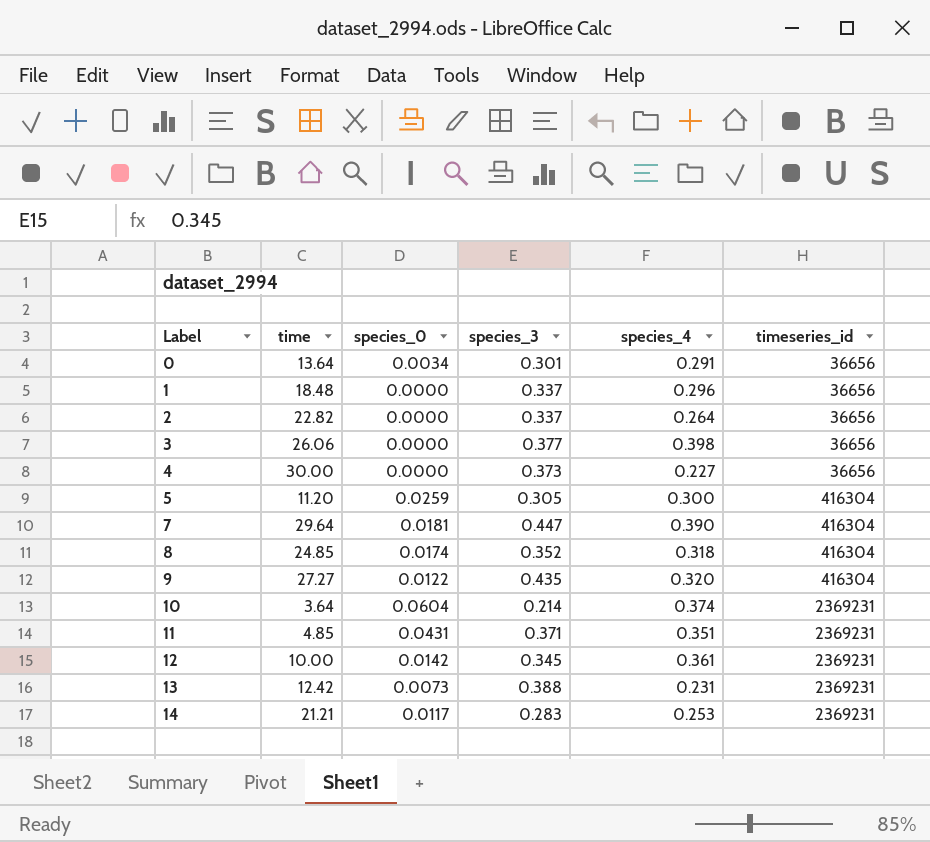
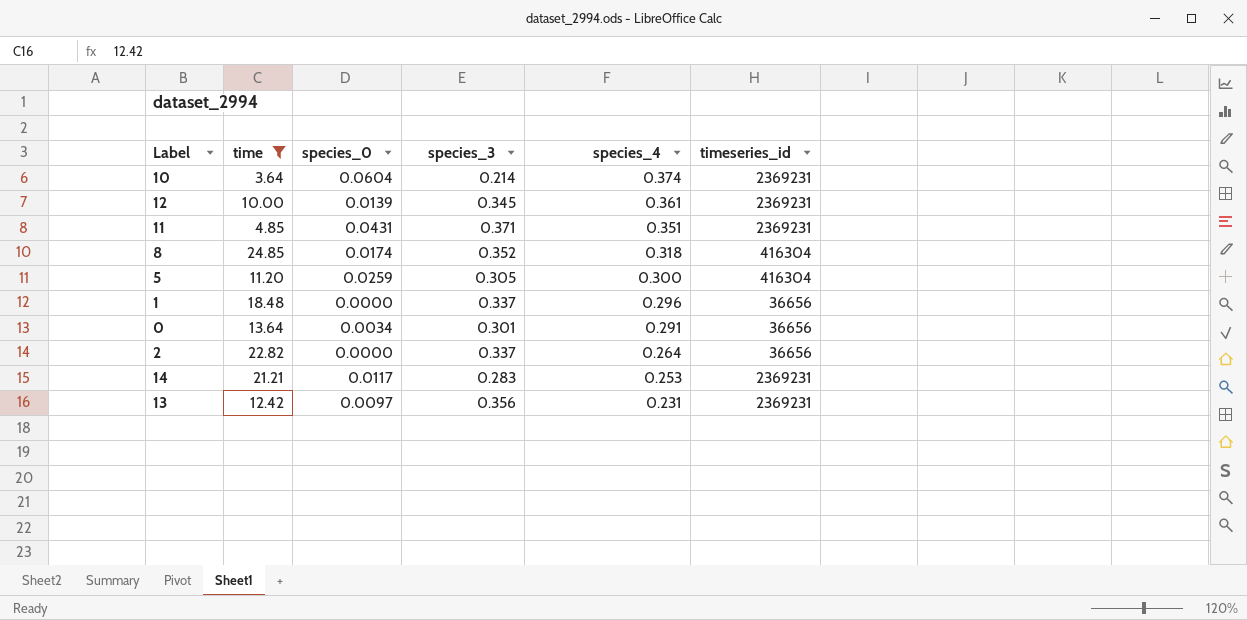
filter: none -> time <= 24.85
row order: Label ascending -> species_4 descending
12 | species_0: 0.0142 -> 0.0139
13 | species_0: 0.0073 -> 0.0097
13 | species_3: 0.388 -> 0.356

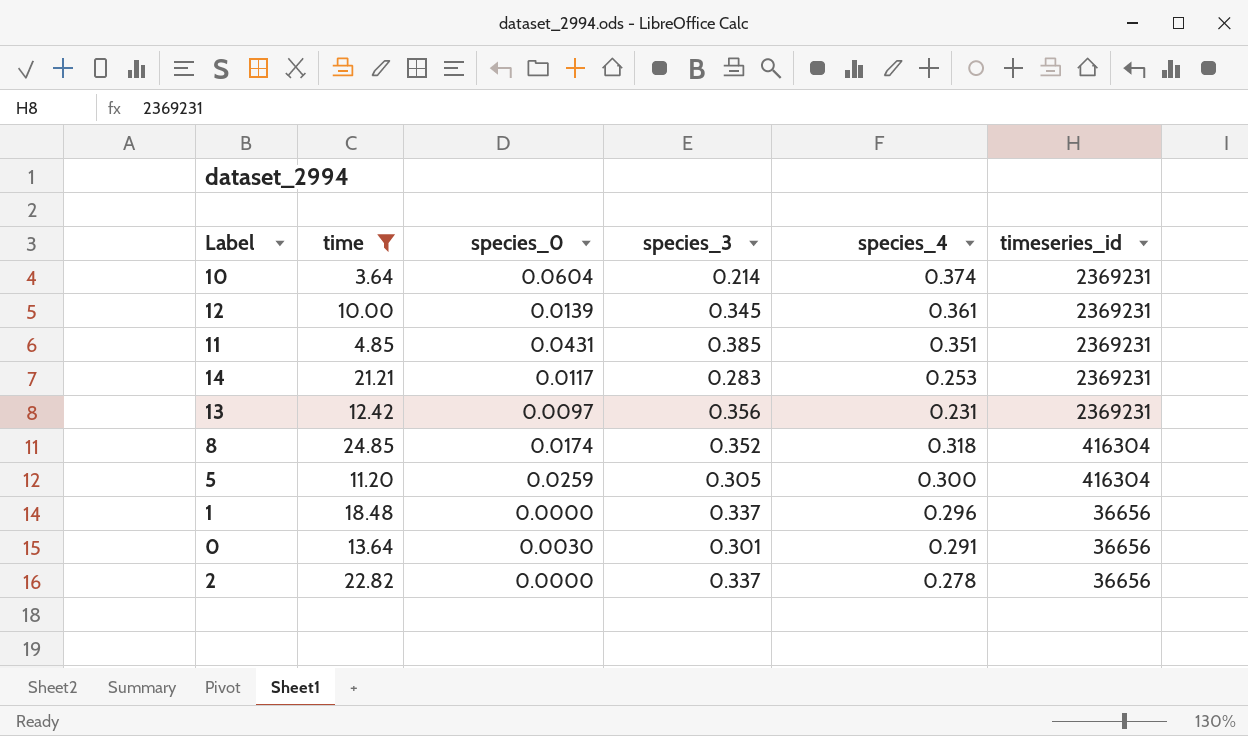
row order: species_4 descending -> timeseries_id descending
11 | species_3: 0.371 -> 0.385
0 | species_0: 0.0034 -> 0.0030
2 | species_4: 0.264 -> 0.278

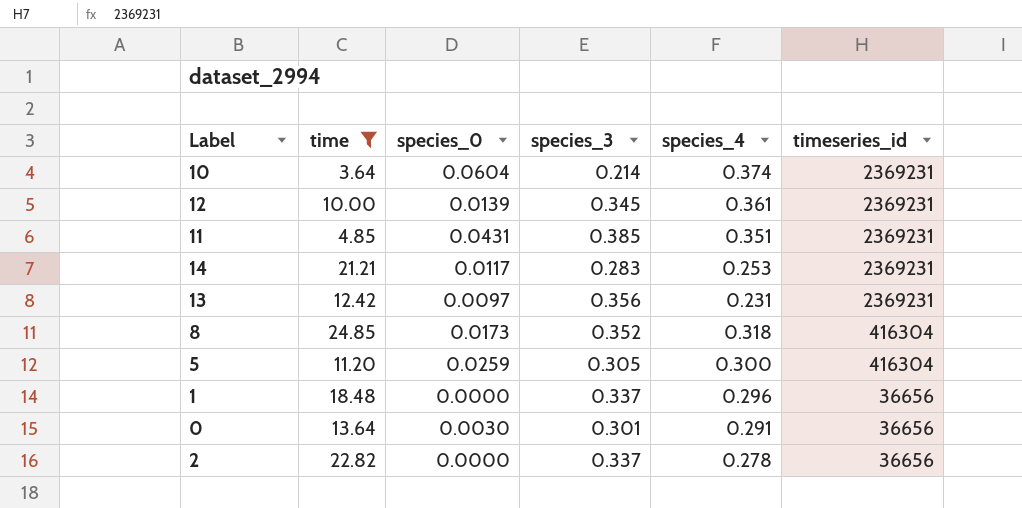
8 | species_0: 0.0174 -> 0.0173

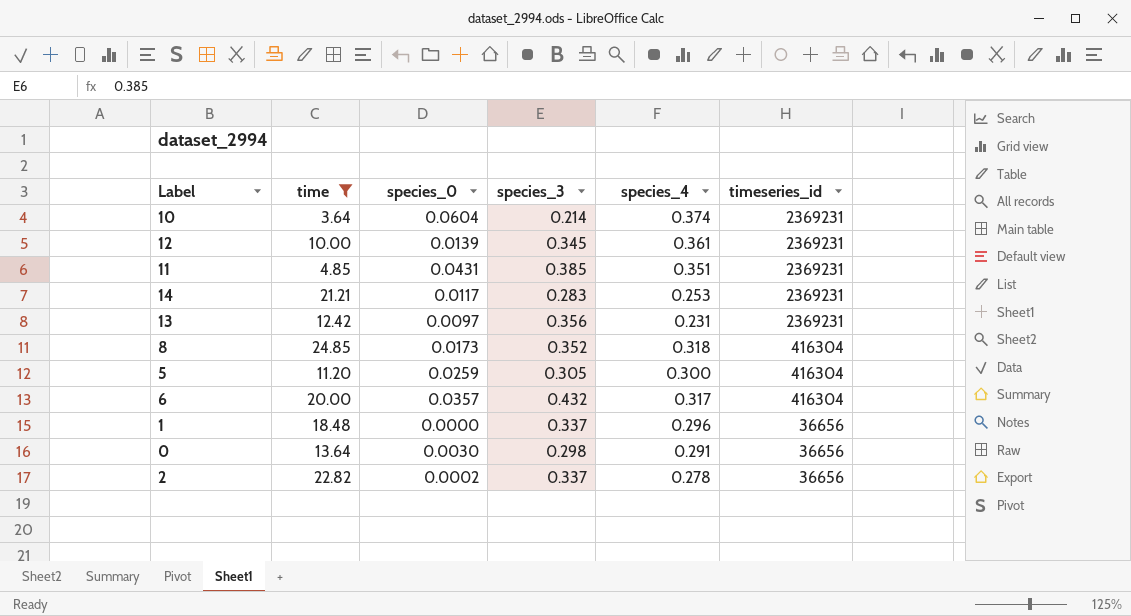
row 6: none -> 20.00 | 0.0357 | 0.432 | 0.317 | 416304
0 | species_3: 0.301 -> 0.298
2 | species_0: 0.0000 -> 0.0002

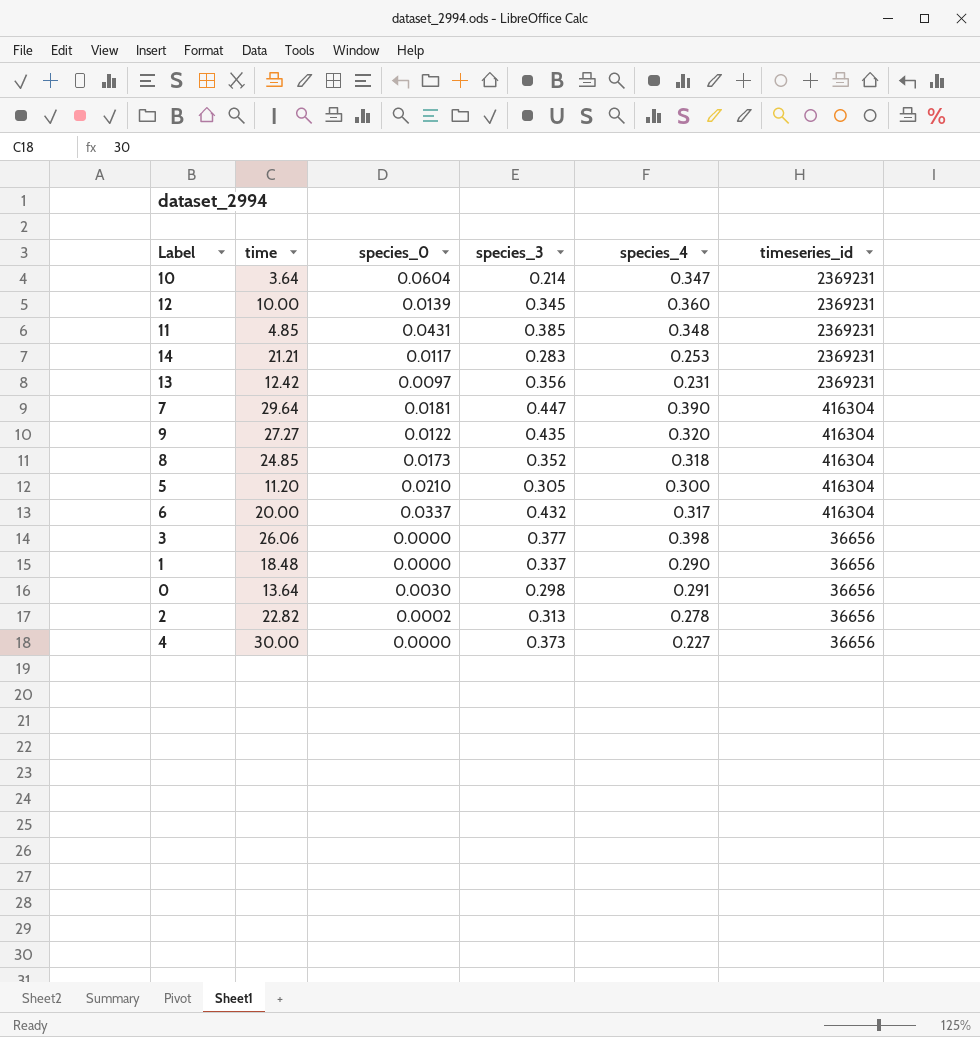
filter: time <= 24.85 -> none
10 | species_4: 0.374 -> 0.347
12 | species_4: 0.361 -> 0.360
11 | species_4: 0.351 -> 0.348
5 | species_0: 0.0259 -> 0.0210
6 | species_0: 0.0357 -> 0.0337
1 | species_4: 0.296 -> 0.290
2 | species_3: 0.337 -> 0.313

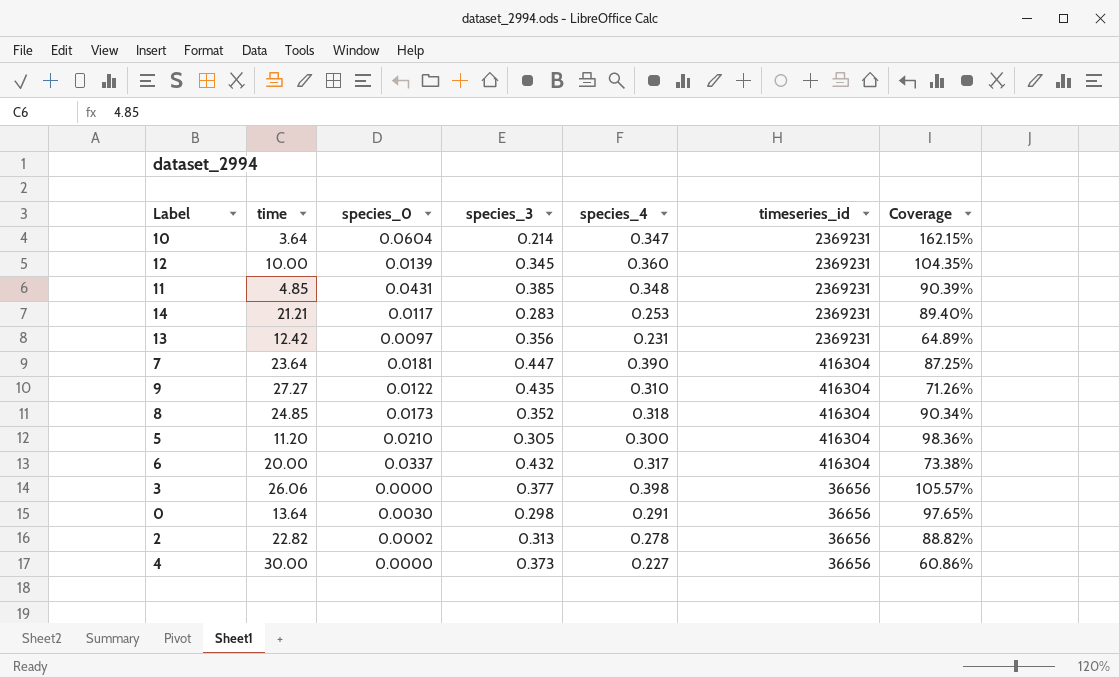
column Coverage | formula: none -> [species_4] / [species_3]
row 1: 18.48 | 0.0000 | 0.337 | 0.290 | 36656 -> none
7 | time: 29.64 -> 23.64
9 | species_4: 0.320 -> 0.310

